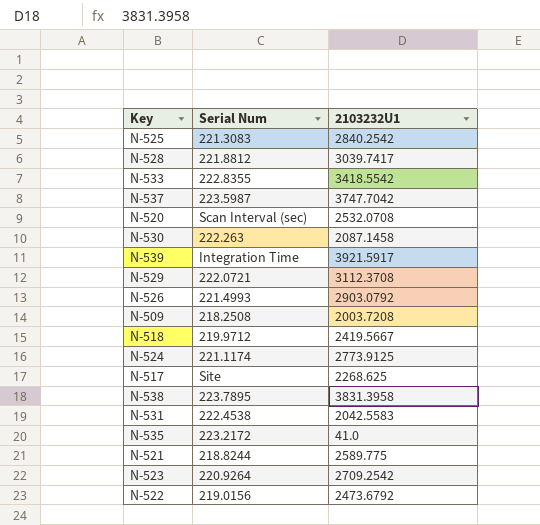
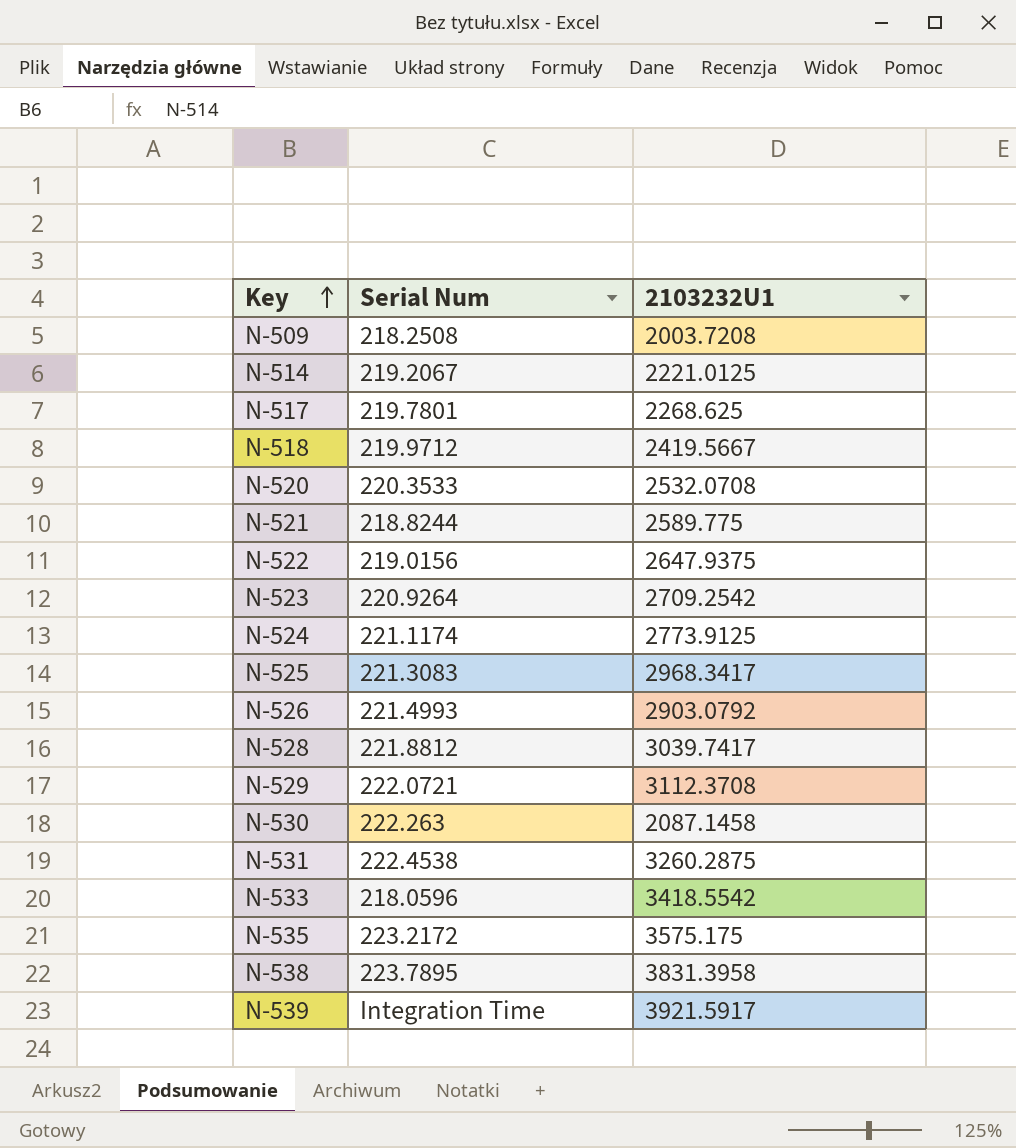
row order: none -> Key ascending
row N-537: 223.5987 | 3747.7042 -> none
row N-514: none -> 219.2067 | 2221.0125
N-517 | Serial Num: Site -> 219.7801
N-520 | Serial Num: Scan Interval (sec) -> 220.3533
N-522 | 2103232U1: 2473.6792 -> 2647.9375
N-525 | 2103232U1: 2840.2542 -> 2968.3417
N-531 | 2103232U1: 2042.5583 -> 3260.2875
N-533 | Serial Num: 222.8355 -> 218.0596
N-535 | 2103232U1: 41.0 -> 3575.175

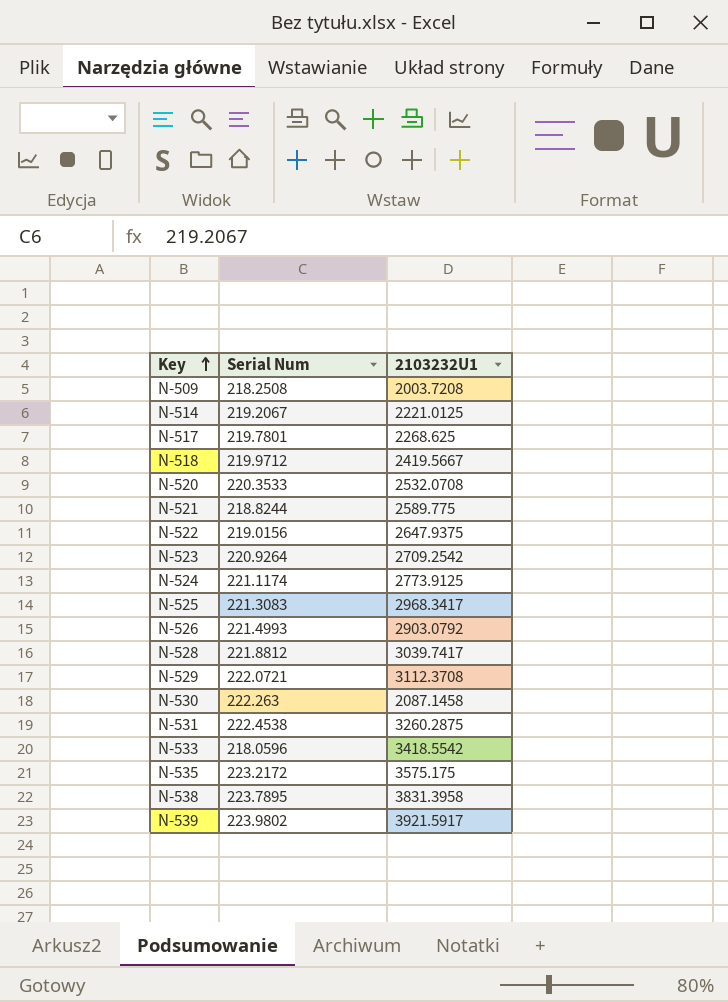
N-539 | Serial Num: Integration Time -> 223.9802

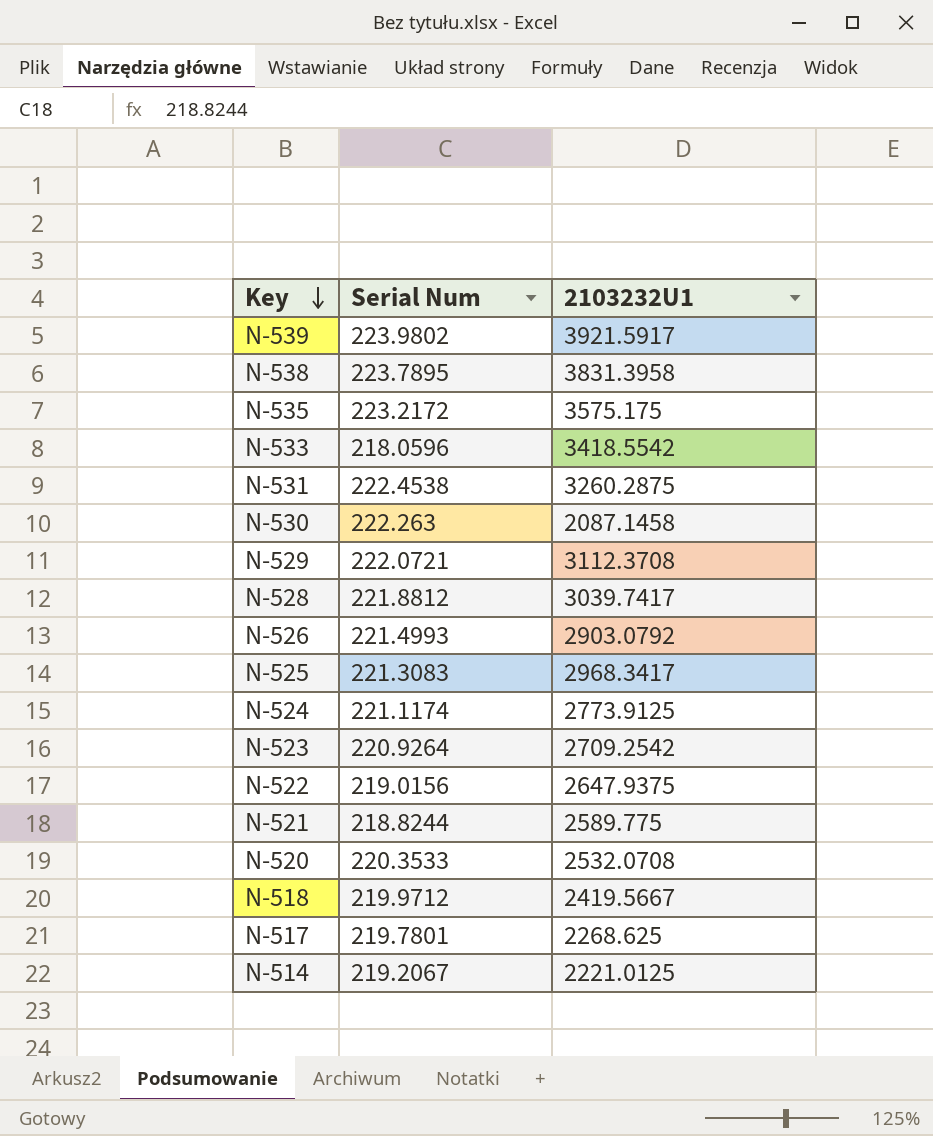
row order: Key ascending -> Key descending
row N-509: 218.2508 | 2003.7208 -> none

